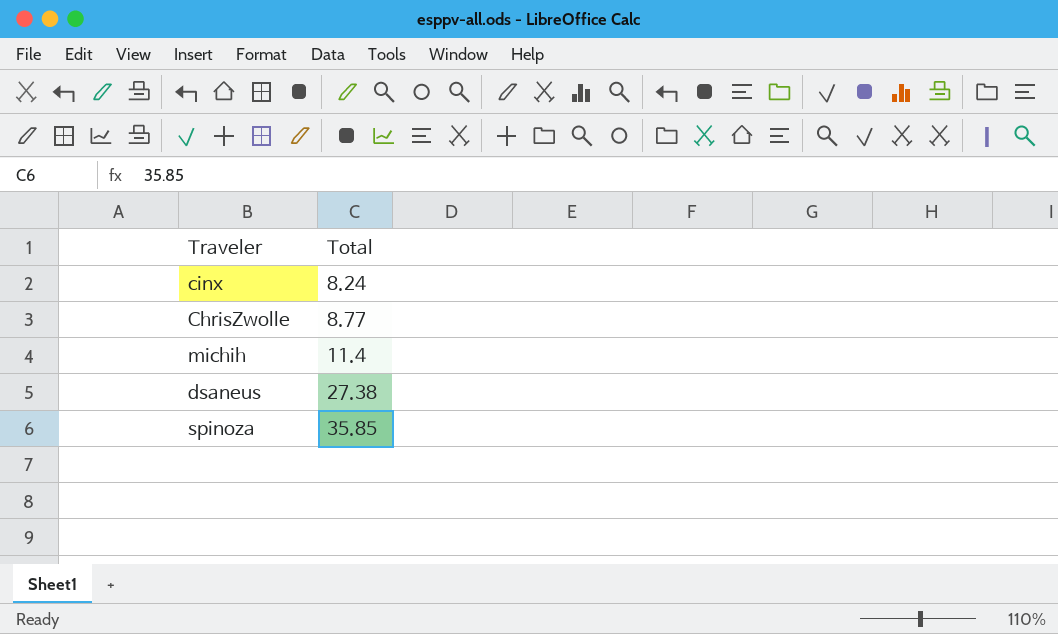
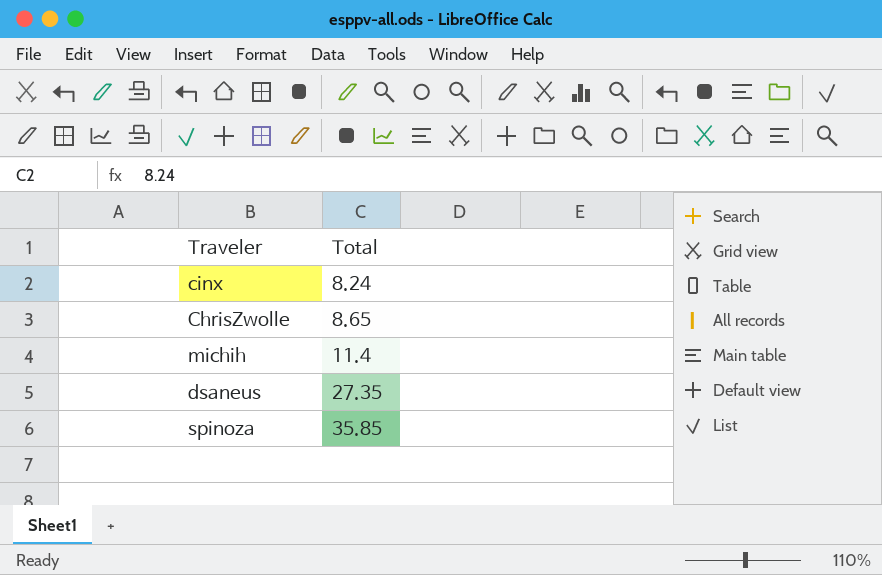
ChrisZwolle | Total: 8.77 -> 8.65
dsaneus | Total: 27.38 -> 27.35

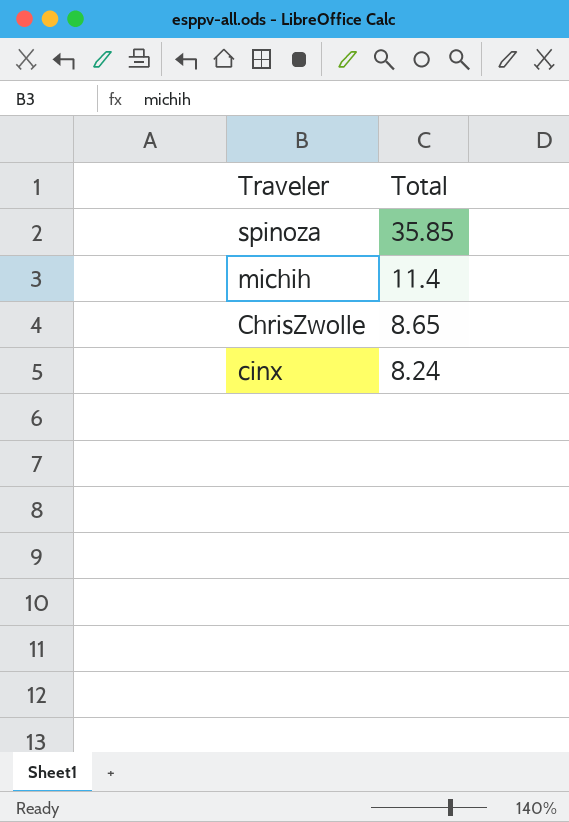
row order: Total ascending -> Total descending
row dsaneus: 27.35 -> none

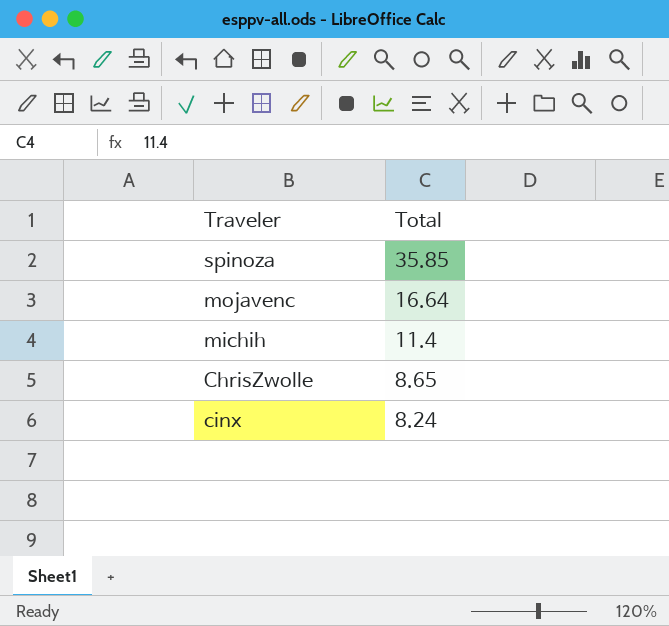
row mojavenc: none -> 16.64

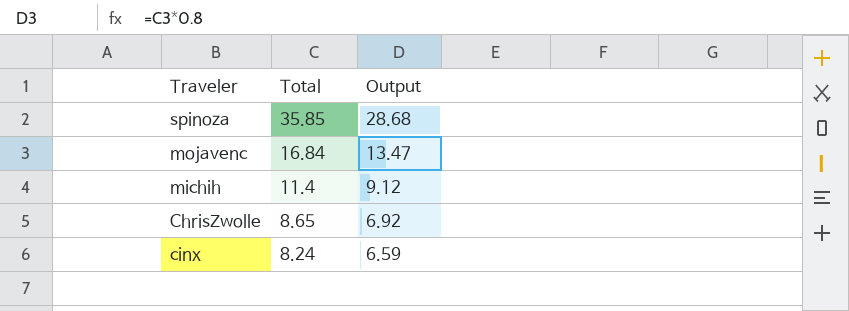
column Output | formula: none -> [Total] * 0.8
mojavenc | Total: 16.64 -> 16.84

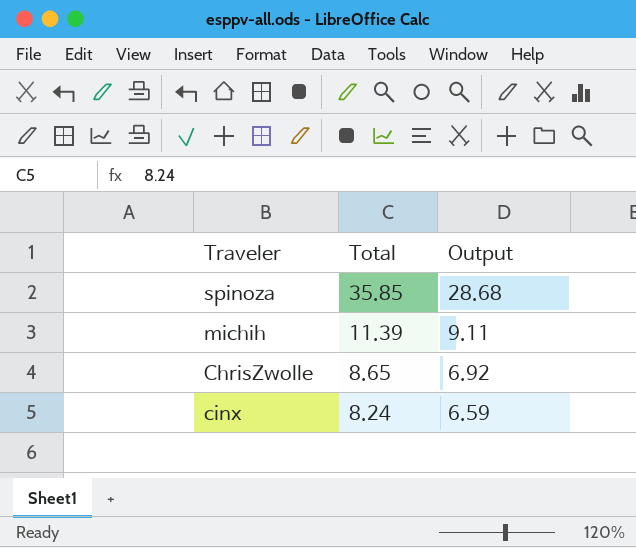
row mojavenc: 16.84 | 13.47 -> none
michih | Total: 11.4 -> 11.39
michih | Output: 9.12 -> 9.11

